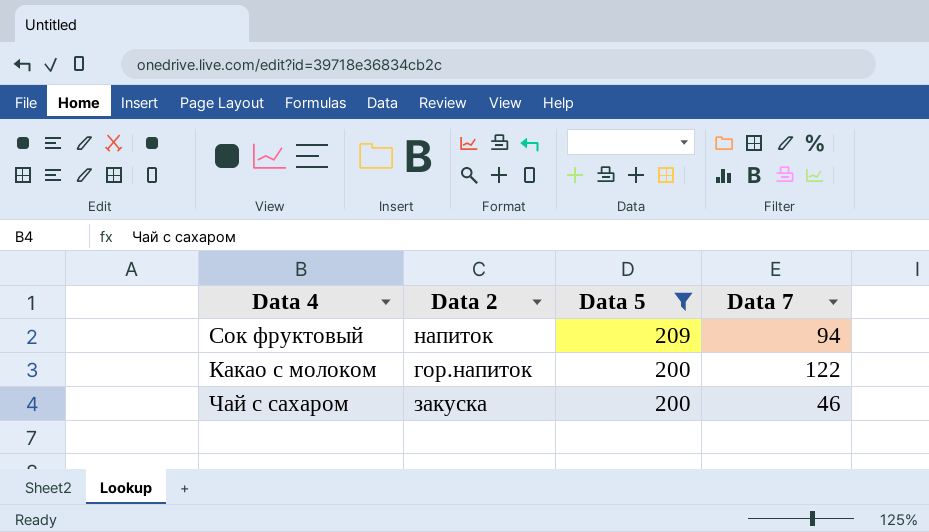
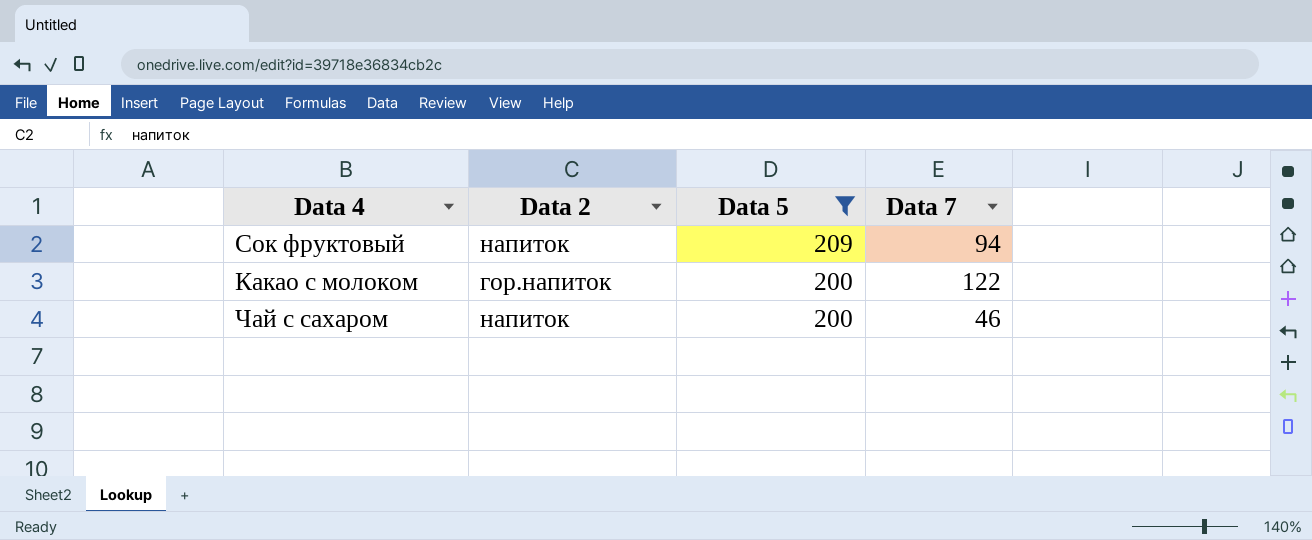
Чай с сахаром | Data 2: закуска -> напиток

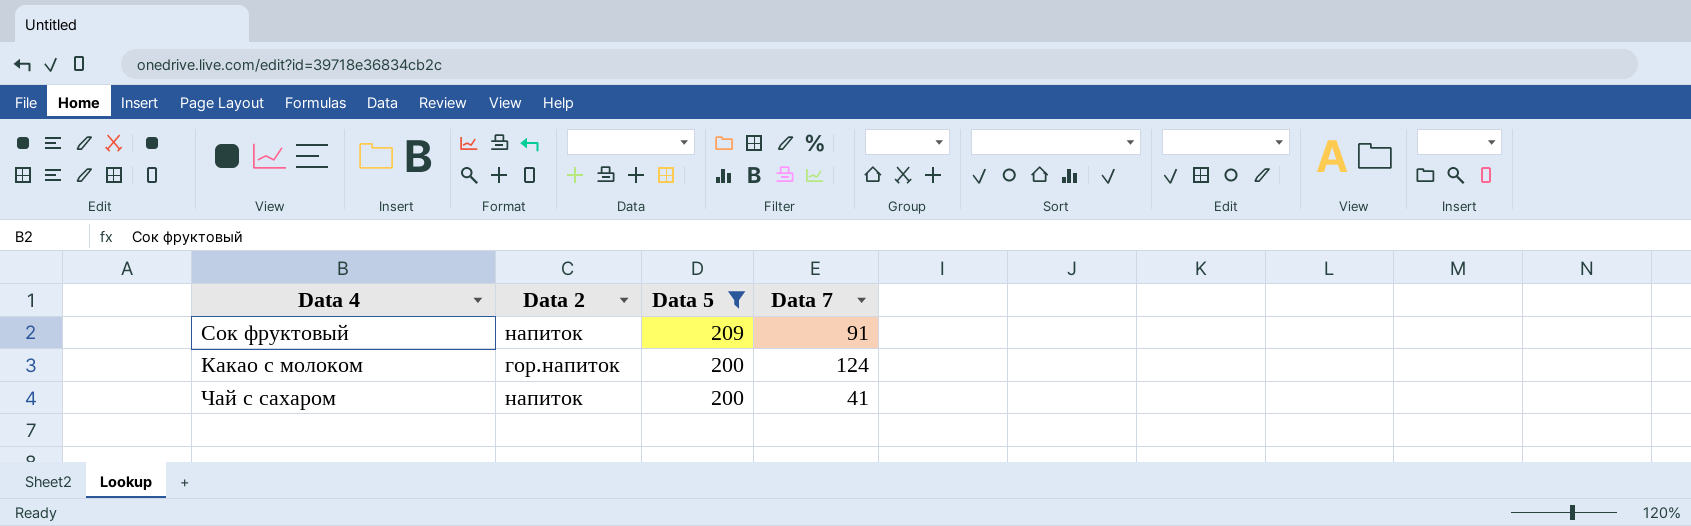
Сок фруктовый | Data 7: 94 -> 91
Какао с молоком | Data 7: 122 -> 124
Чай с сахаром | Data 7: 46 -> 41

